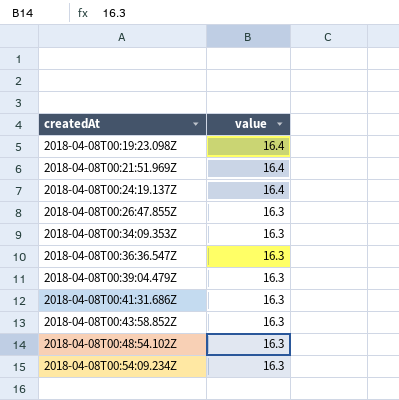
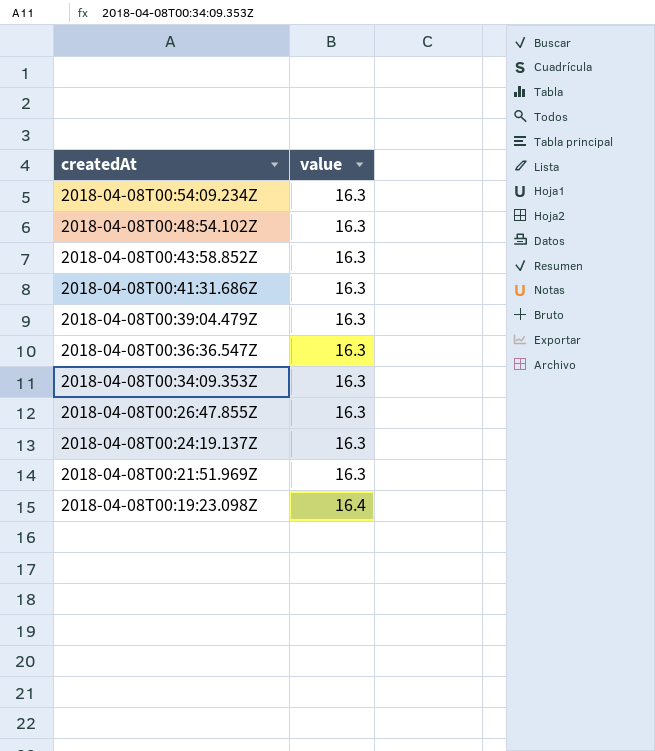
row order: createdAt ascending -> createdAt descending
2018-04-08T00:24:19.137Z | value: 16.4 -> 16.3
2018-04-08T00:21:51.969Z | value: 16.4 -> 16.3

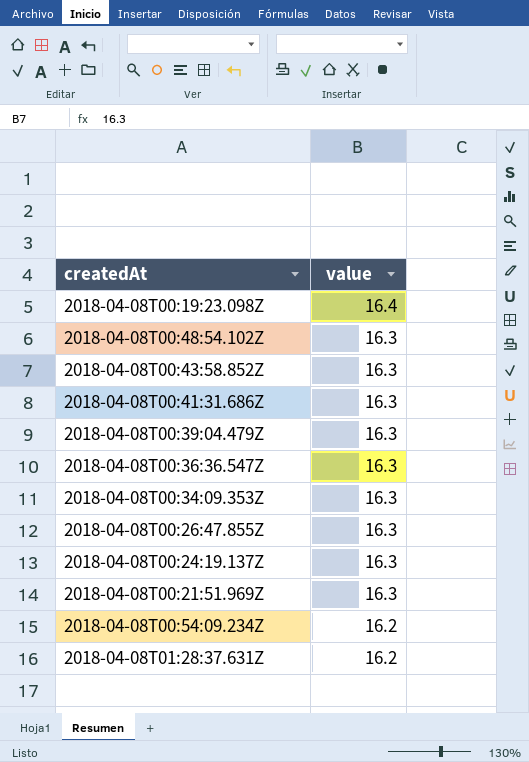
row order: createdAt descending -> value descending
2018-04-08T00:54:09.234Z | value: 16.3 -> 16.2
row 2018-04-08T01:28:37.631Z: none -> 16.2

